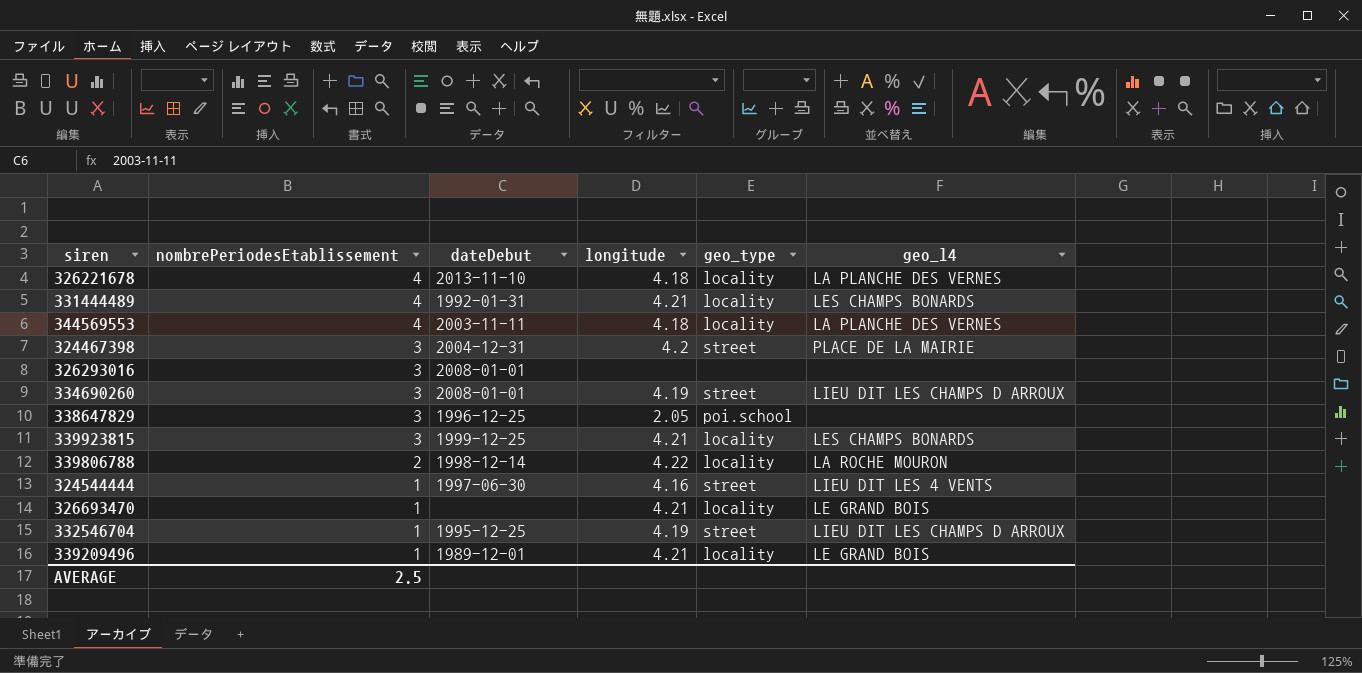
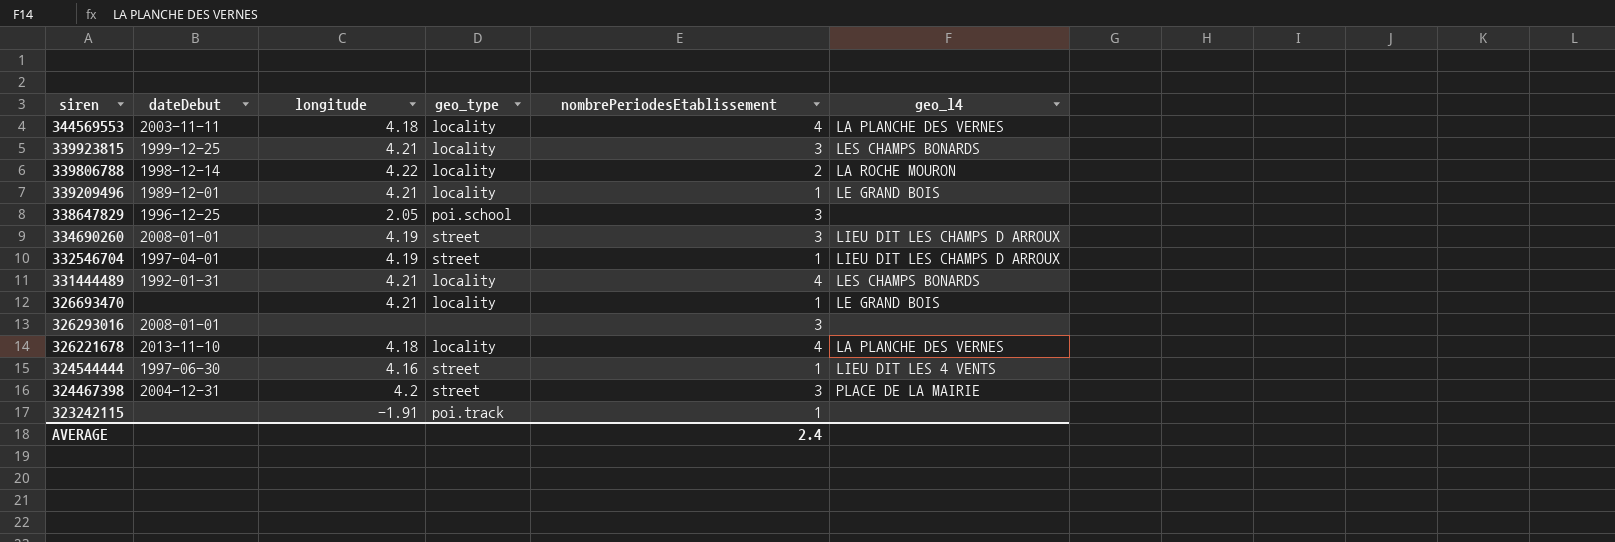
row order: nombrePeriodesEtablissement descending -> siren descending
column nombrePeriodesEtablissement | position: 2 -> 5
332546704 | dateDebut: 1995-12-25 -> 1997-04-01
row 323242115: none -> none | -1.91 | poi.track | 1 | none
AVERAGE | nombrePeriodesEtablissement: 2.5 -> 2.4

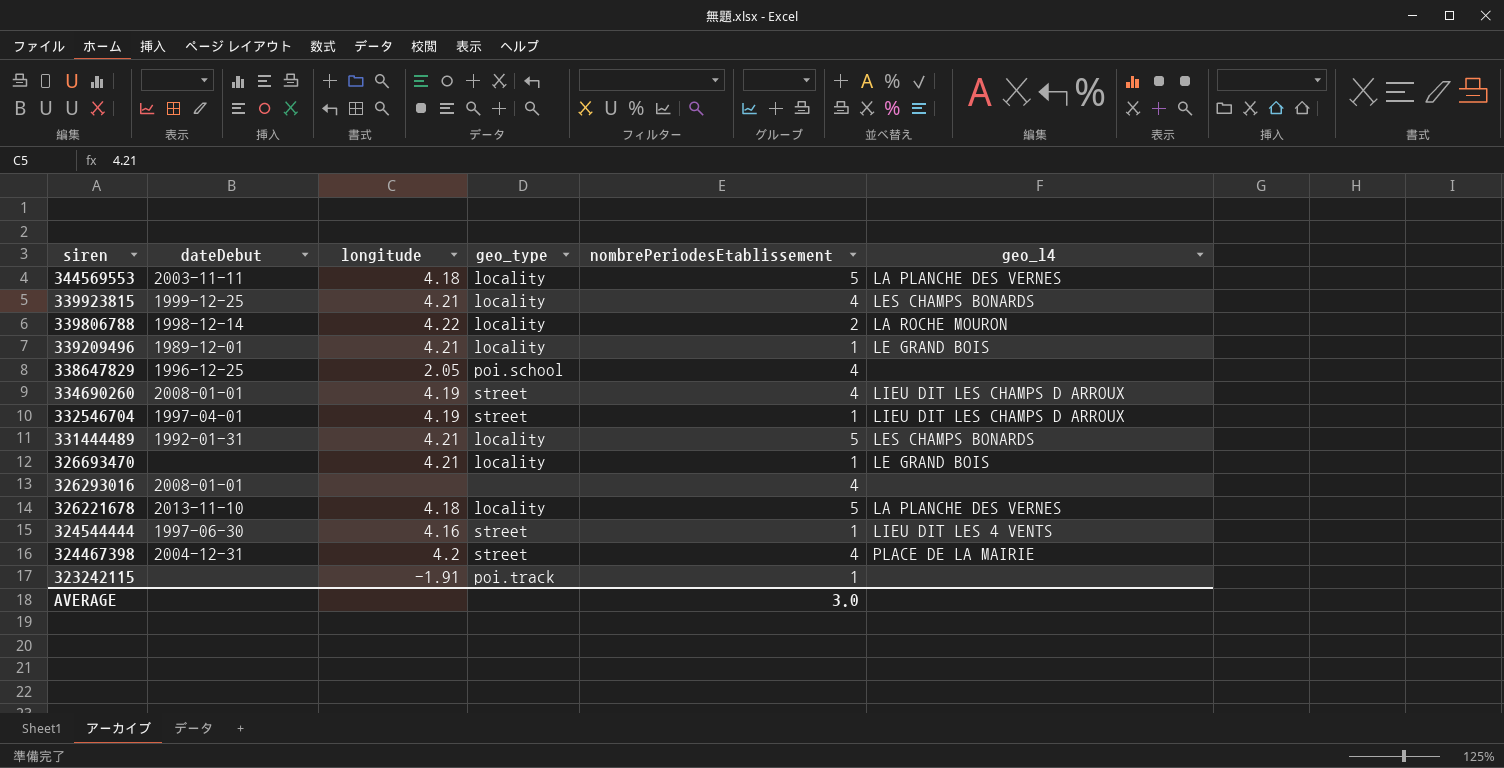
344569553 | nombrePeriodesEtablissement: 4 -> 5
339923815 | nombrePeriodesEtablissement: 3 -> 4
338647829 | nombrePeriodesEtablissement: 3 -> 4
334690260 | nombrePeriodesEtablissement: 3 -> 4
331444489 | nombrePeriodesEtablissement: 4 -> 5
326293016 | nombrePeriodesEtablissement: 3 -> 4
326221678 | nombrePeriodesEtablissement: 4 -> 5
324467398 | nombrePeriodesEtablissement: 3 -> 4
AVERAGE | nombrePeriodesEtablissement: 2.4 -> 3.0

